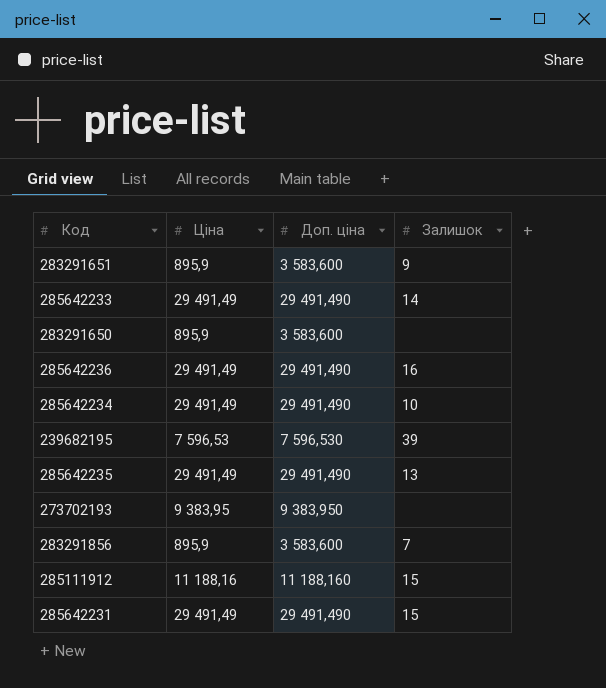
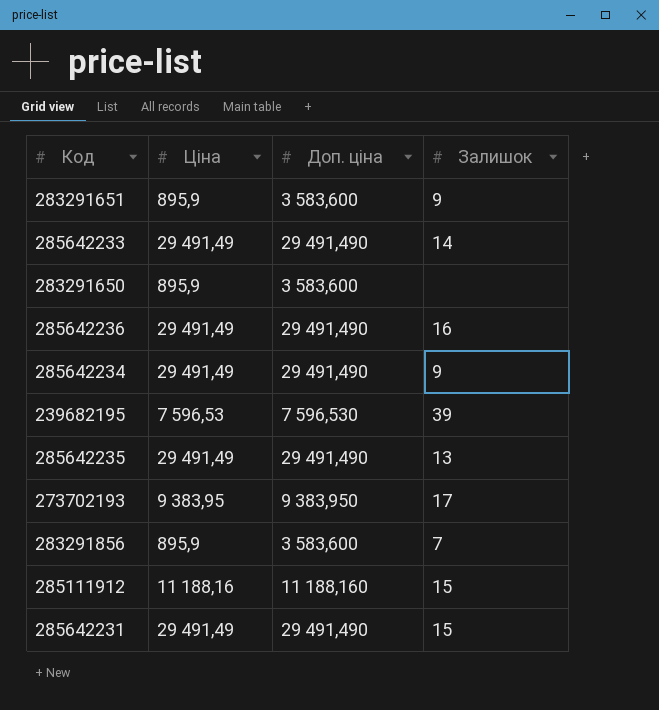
285642234 | Залишок: 10 -> 9
273702193 | Залишок: none -> 17

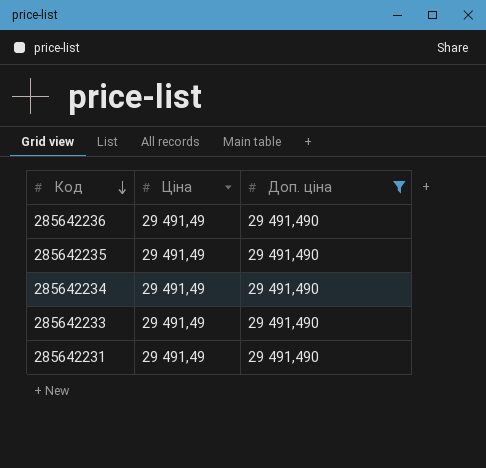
filter: none -> Доп. ціна = 29 491,490
row order: none -> Код descending
column Залишок | position: 4 -> none

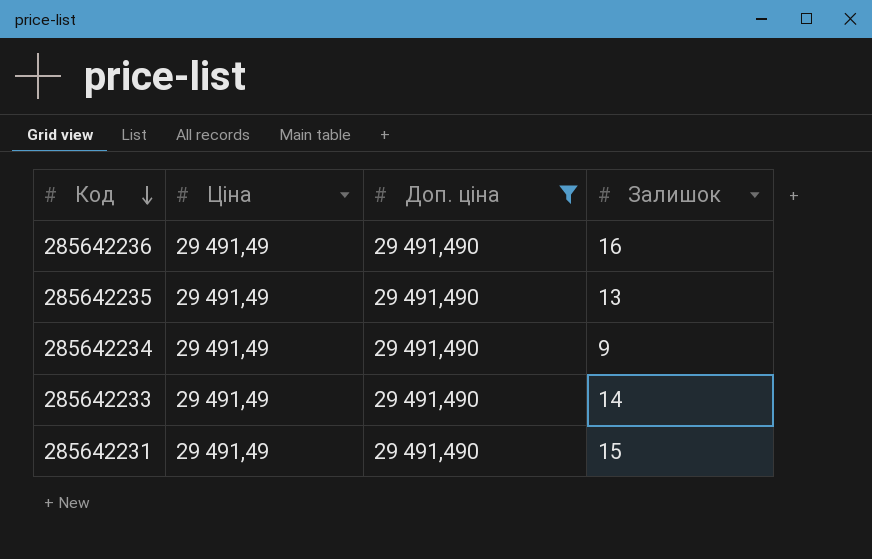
column Залишок | position: none -> 4

